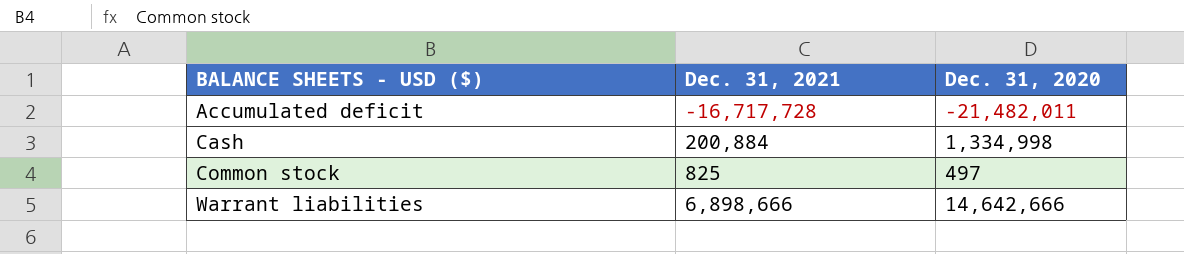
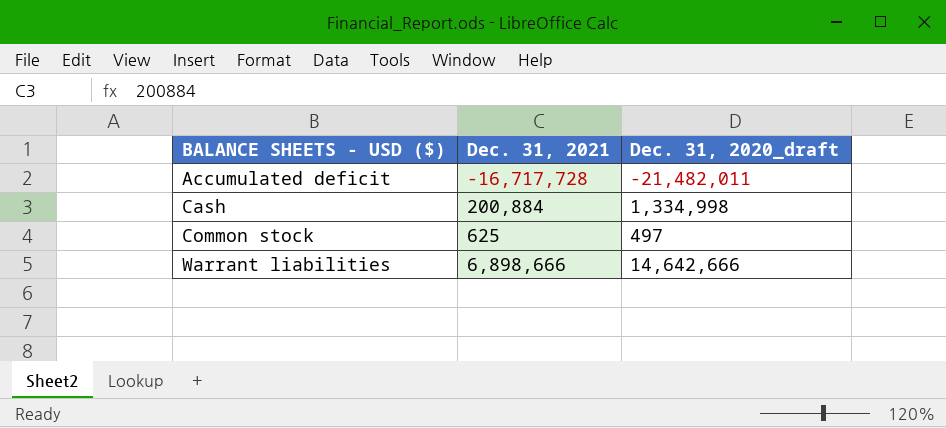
column name: Dec. 31, 2020 -> Dec. 31, 2020_draft
Common stock | Dec. 31, 2021: 825 -> 625

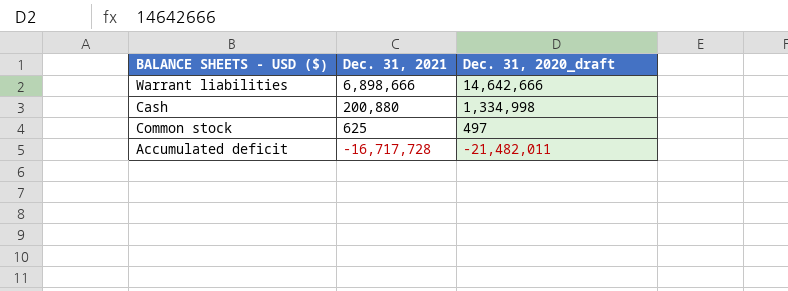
row order: BALANCE SHEETS - USD ($) ascending -> Dec. 31, 2021 descending
Cash | Dec. 31, 2021: 200,884 -> 200,880

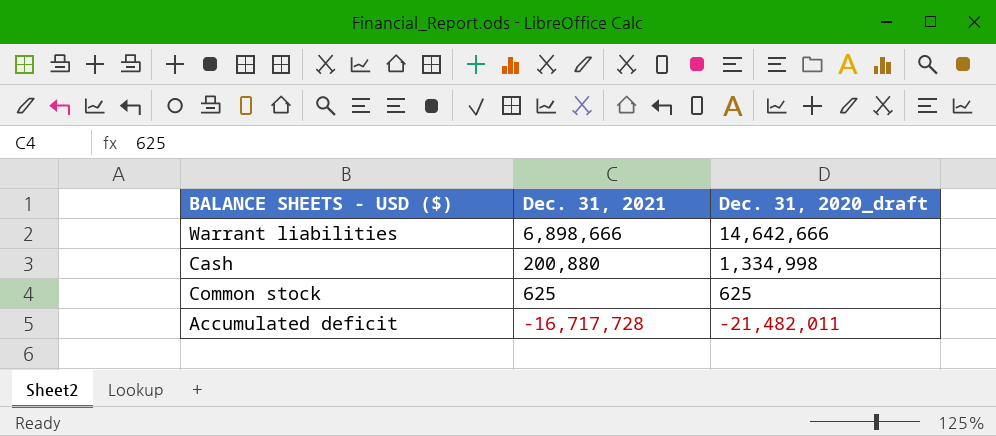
Common stock | Dec. 31, 2020_draft: 497 -> 625

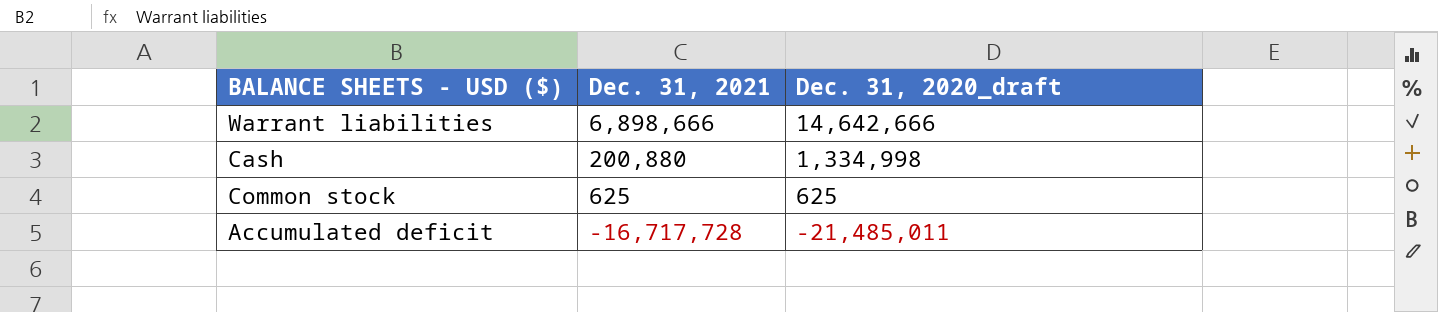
Accumulated deficit | Dec. 31, 2020_draft: -21,482,011 -> -21,485,011

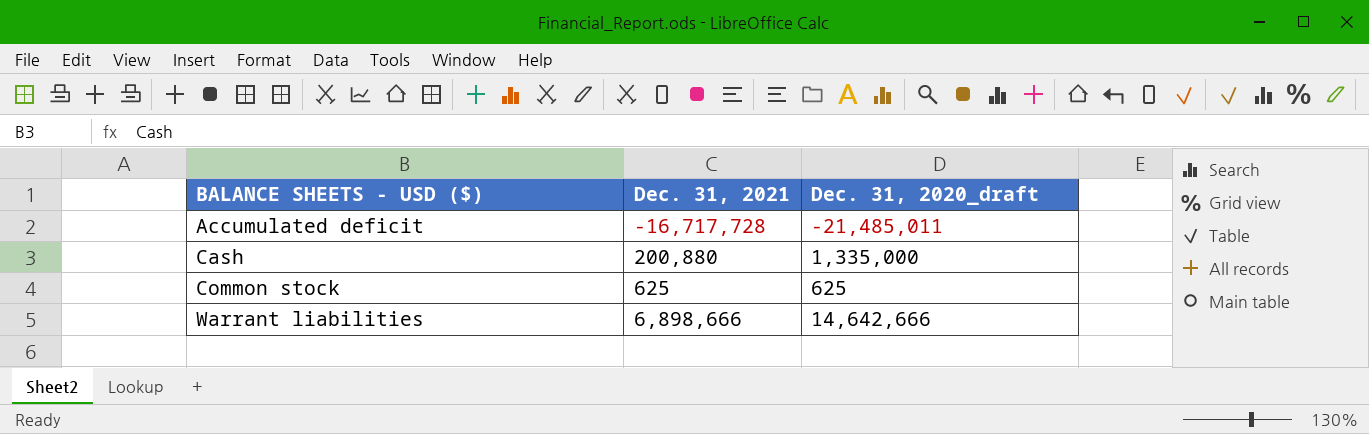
row order: Dec. 31, 2021 descending -> BALANCE SHEETS - USD ($) ascending
Cash | Dec. 31, 2020_draft: 1,334,998 -> 1,335,000

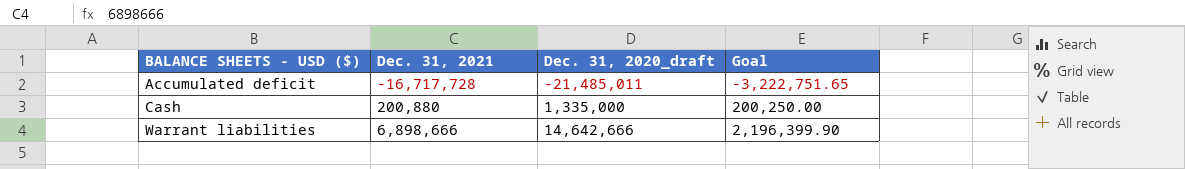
column Goal | formula: none -> [Dec. 31, 2020_draft] * 0.15
row Common stock: 625 | 625 -> none

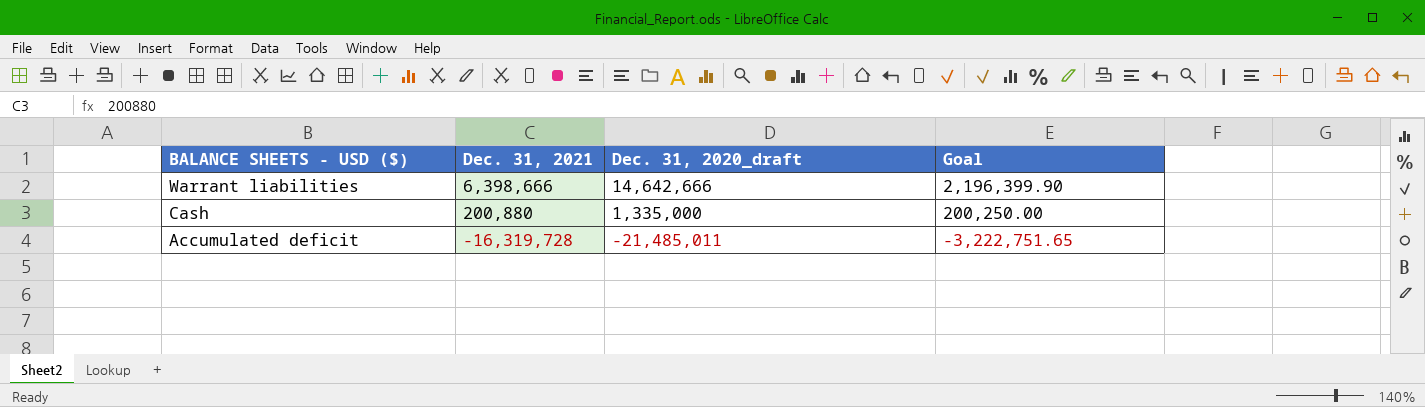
row order: BALANCE SHEETS - USD ($) ascending -> BALANCE SHEETS - USD ($) descending
Warrant liabilities | Dec. 31, 2021: 6,898,666 -> 6,398,666
Accumulated deficit | Dec. 31, 2021: -16,717,728 -> -16,319,728

